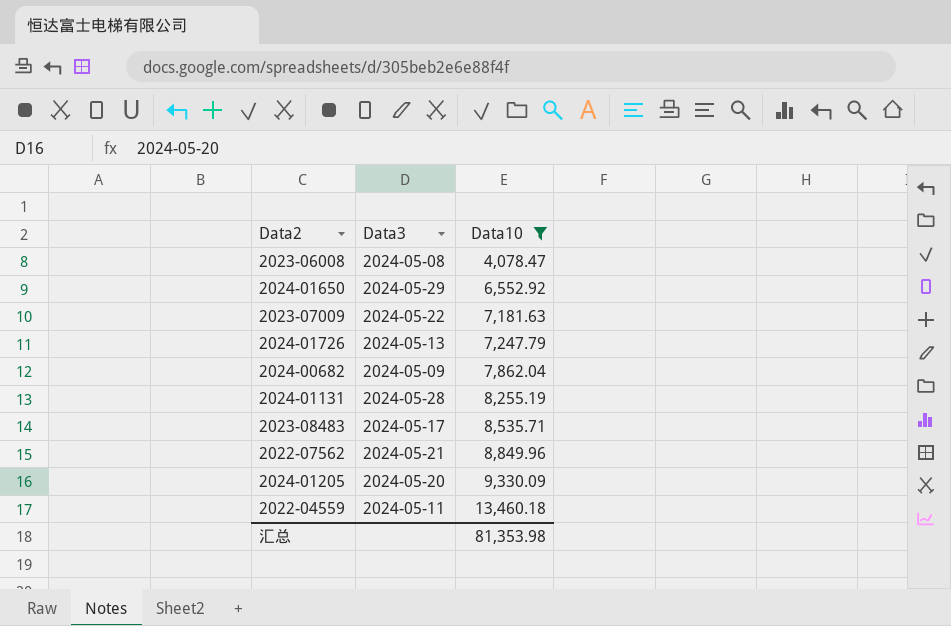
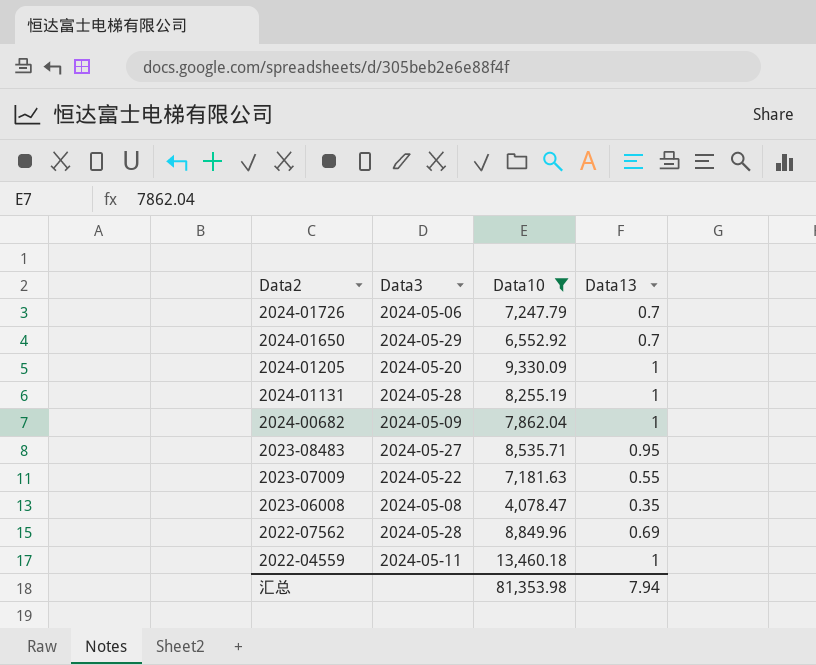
row order: Data10 ascending -> Data2 descending
column Data13 | position: none -> 4
2024-01726 | Data3: 2024-05-13 -> 2024-05-06
2023-08483 | Data3: 2024-05-17 -> 2024-05-27
2022-07562 | Data3: 2024-05-21 -> 2024-05-28

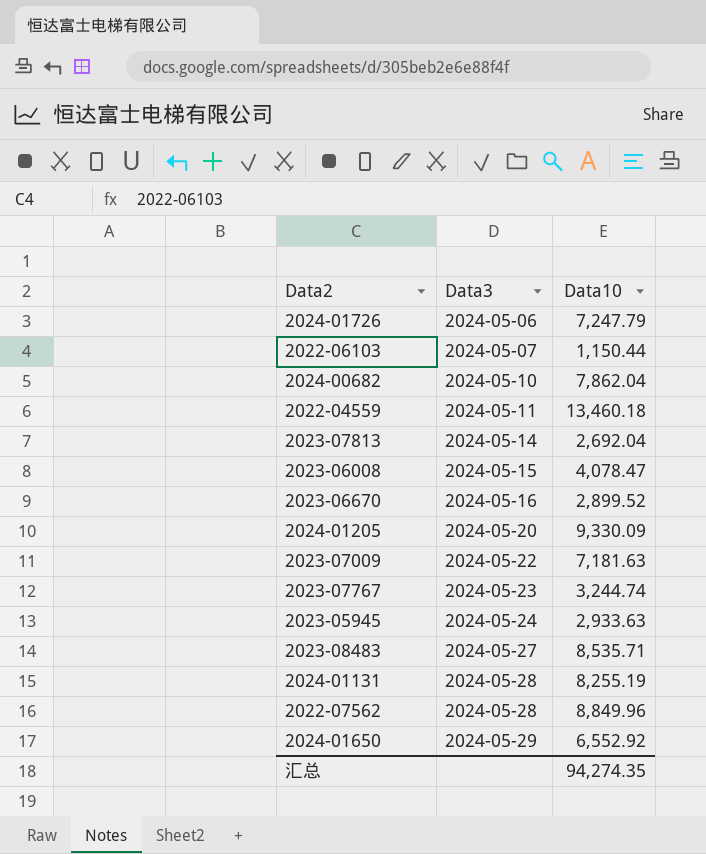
filter: Data10 >= 4,078.47 -> none
row order: Data2 descending -> Data3 ascending
column Data13 | position: 4 -> none
2024-00682 | Data3: 2024-05-09 -> 2024-05-10
2023-06008 | Data3: 2024-05-08 -> 2024-05-15
汇总 | Data10: 81,353.98 -> 94,274.35

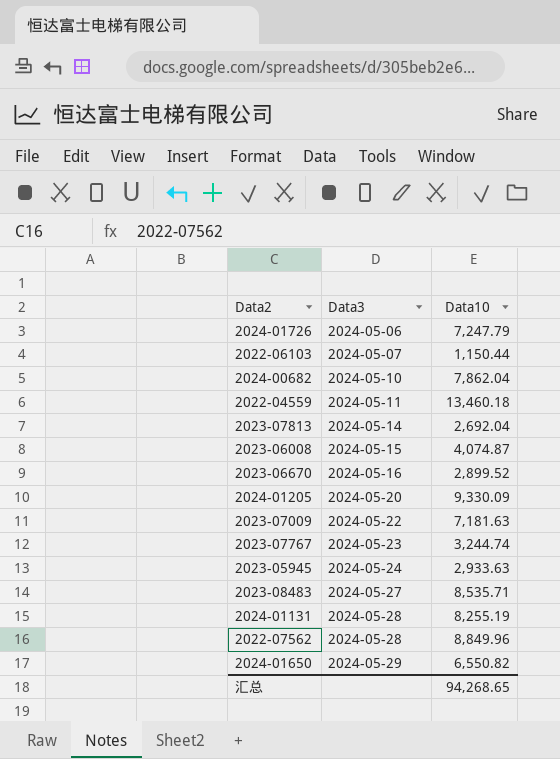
2023-06008 | Data10: 4,078.47 -> 4,074.87
2024-01650 | Data10: 6,552.92 -> 6,550.82
汇总 | Data10: 94,274.35 -> 94,268.65

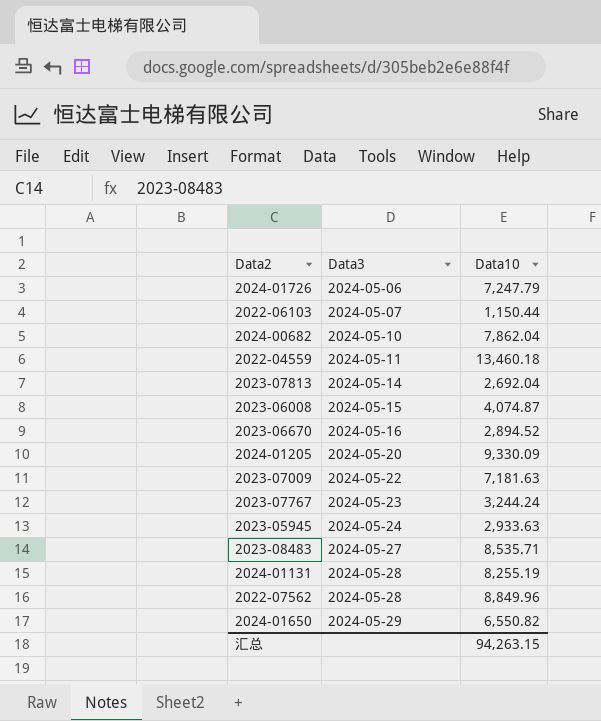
2023-06670 | Data10: 2,899.52 -> 2,894.52
2023-07767 | Data10: 3,244.74 -> 3,244.24
汇总 | Data10: 94,268.65 -> 94,263.15

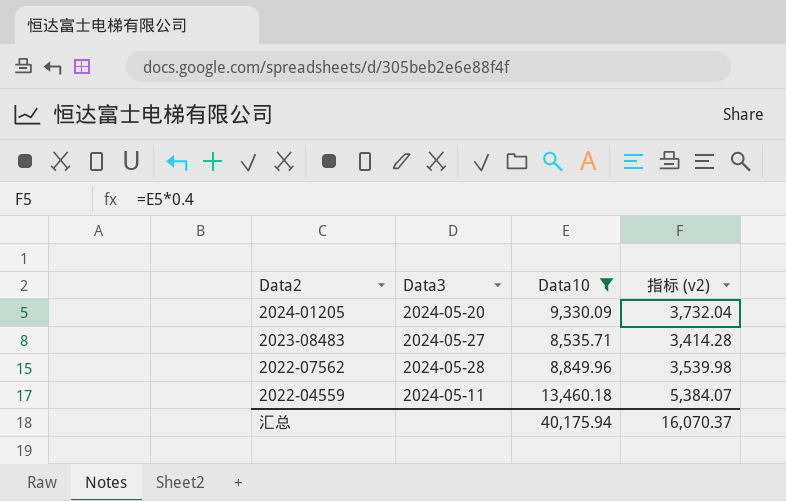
filter: none -> Data10 >= 8,535.71
row order: Data3 ascending -> Data2 descending
column 指标 (v2) | formula: none -> [Data10] * 0.4
汇总 | Data10: 94,263.15 -> 40,175.94

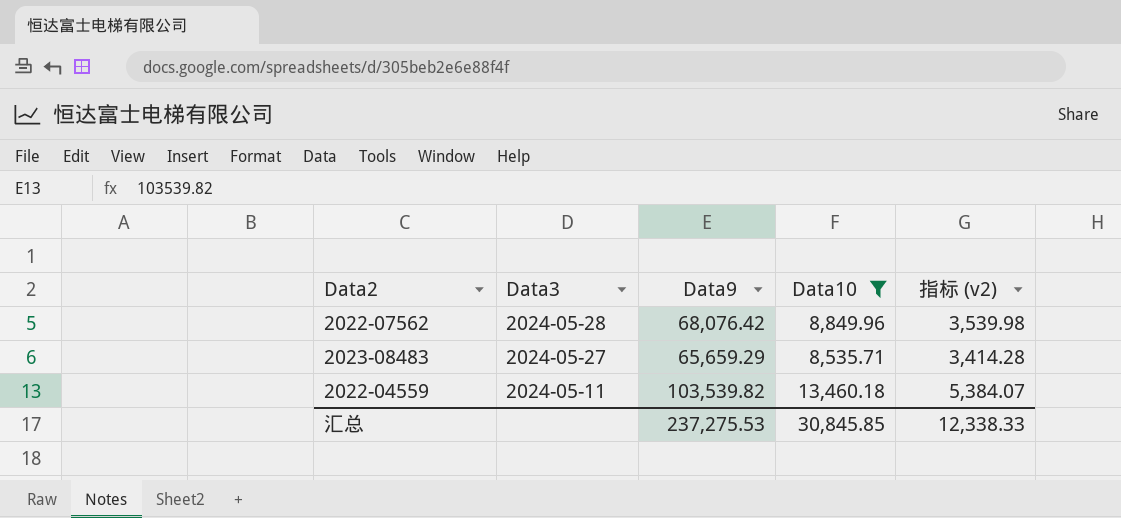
row order: Data2 descending -> Data3 descending
column Data9 | position: none -> 3
row 2024-01205: 2024-05-20 | 9,330.09 | 3,732.04 -> none
汇总 | Data10: 40,175.94 -> 30,845.85
汇总 | 指标 (v2): 16,070.37 -> 12,338.33

